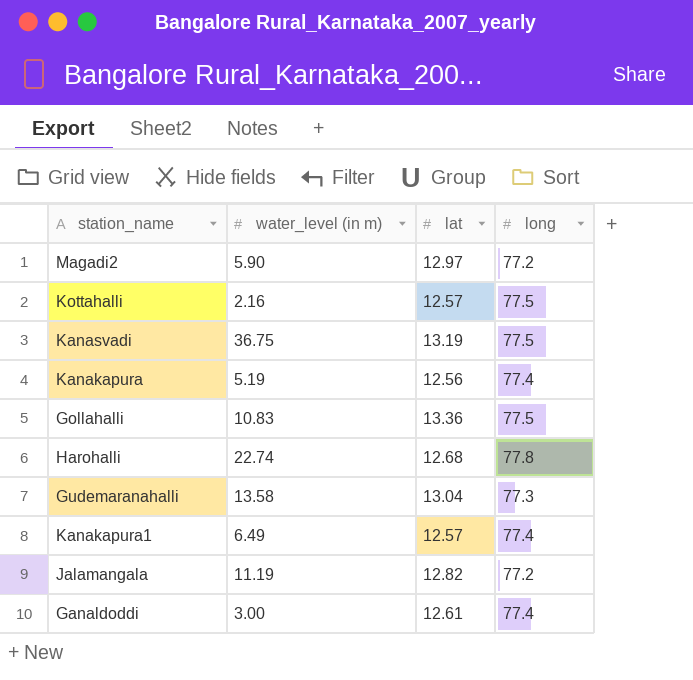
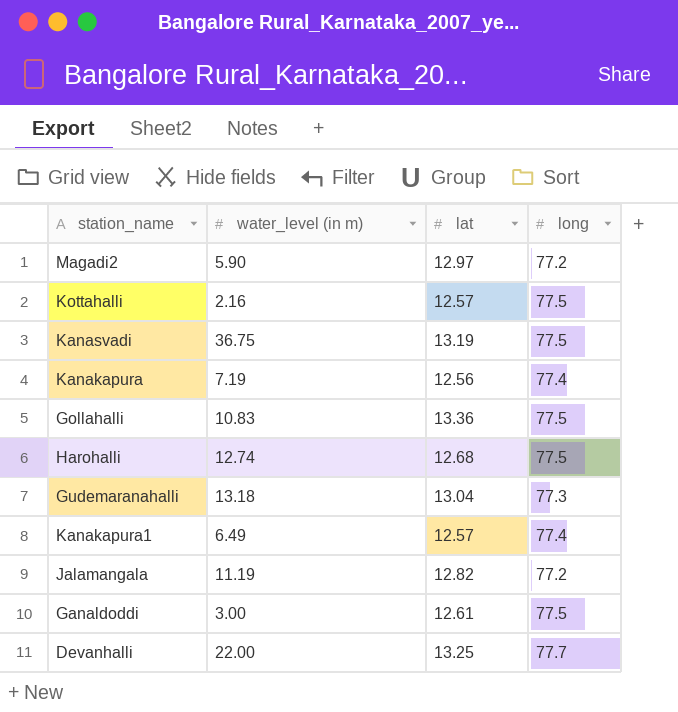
Kanakapura | water_level (in m): 5.19 -> 7.19
Harohalli | water_level (in m): 22.74 -> 12.74
Harohalli | long: 77.8 -> 77.5
Gudemaranahalli | water_level (in m): 13.58 -> 13.18
Ganaldoddi | long: 77.4 -> 77.5
row Devanhalli: none -> 22.00 | 13.25 | 77.7

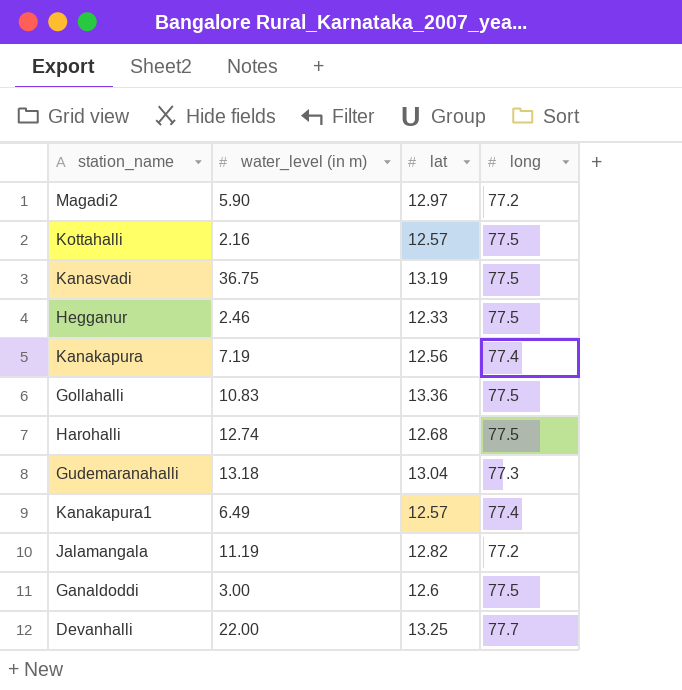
row Hegganur: none -> 2.46 | 12.33 | 77.5
Ganaldoddi | lat: 12.61 -> 12.6

